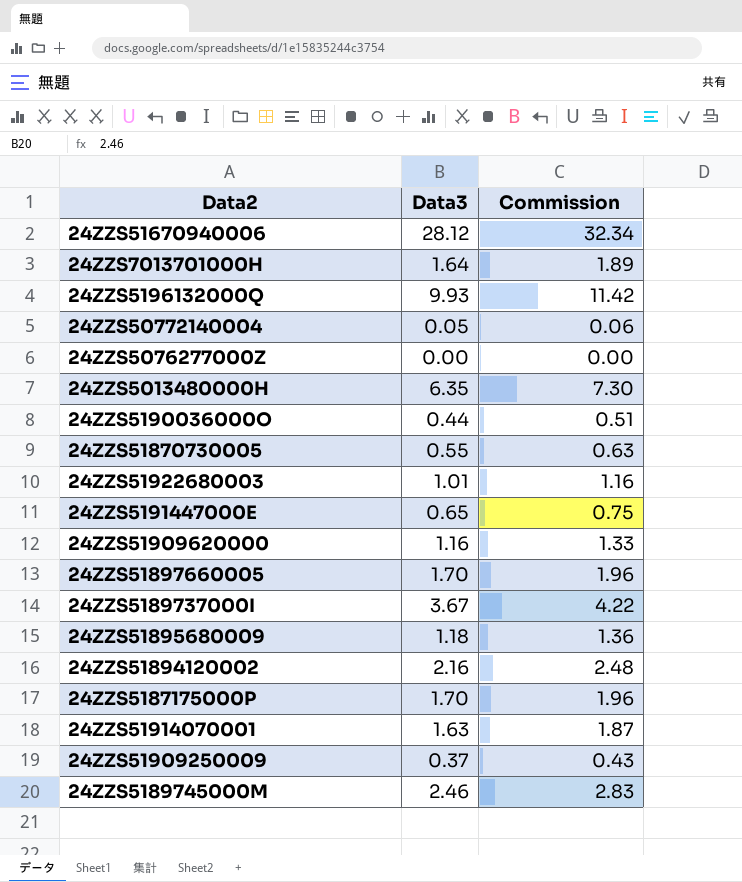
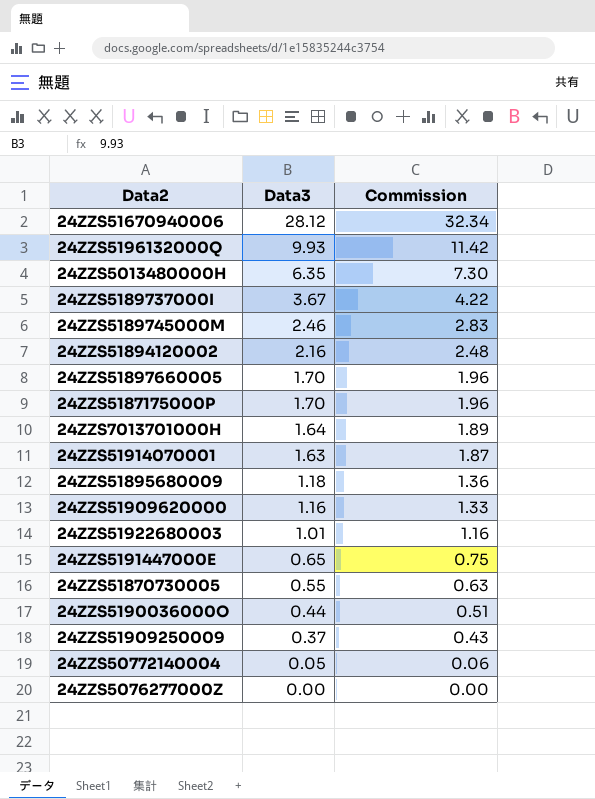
row order: none -> Data3 descending

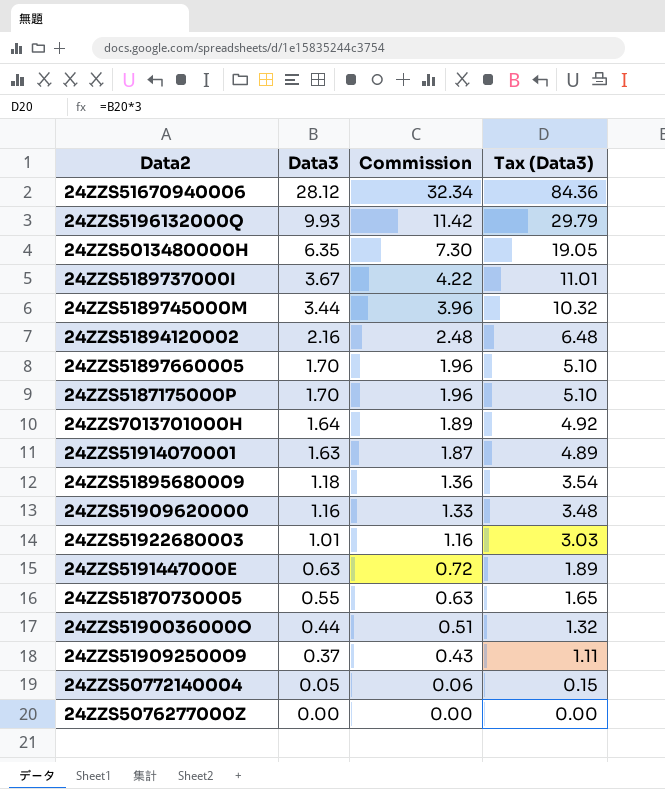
column Tax (Data3) | formula: none -> [Data3] * 3
24ZZS5189745000M | Data3: 2.46 -> 3.44
24ZZS5189745000M | Commission: 2.83 -> 3.96
24ZZS5191447000E | Data3: 0.65 -> 0.63
24ZZS5191447000E | Commission: 0.75 -> 0.72

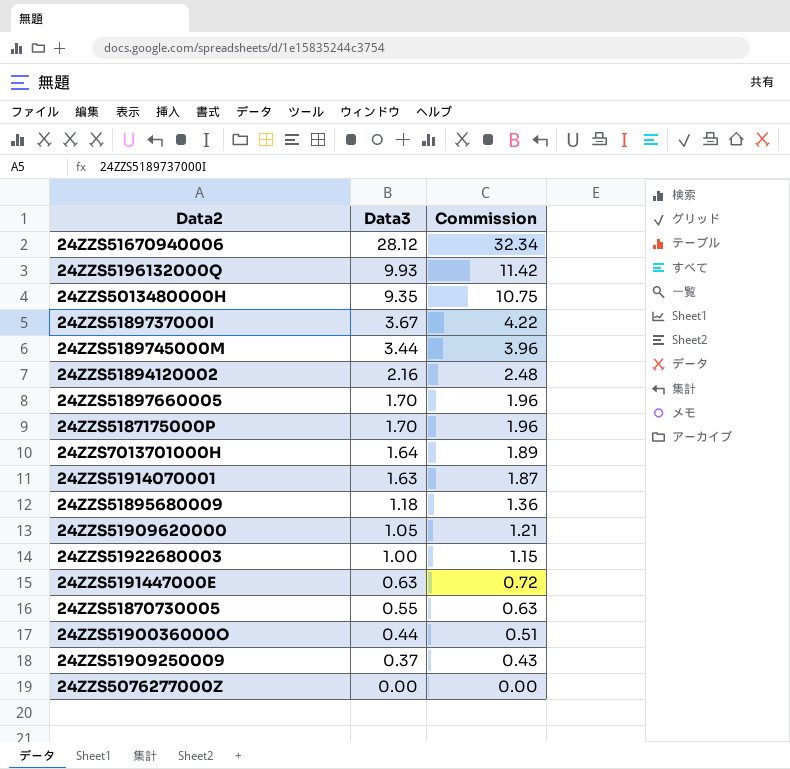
column Tax (Data3) | formula: [Data3] * 3 -> none
row 24ZZS50772140004: 0.05 | 0.06 | 0.15 -> none
24ZZS5013480000H | Data3: 6.35 -> 9.35
24ZZS5013480000H | Commission: 7.30 -> 10.75
24ZZS51909620000 | Data3: 1.16 -> 1.05
24ZZS51909620000 | Commission: 1.33 -> 1.21
24ZZS51922680003 | Data3: 1.01 -> 1.00
24ZZS51922680003 | Commission: 1.16 -> 1.15

